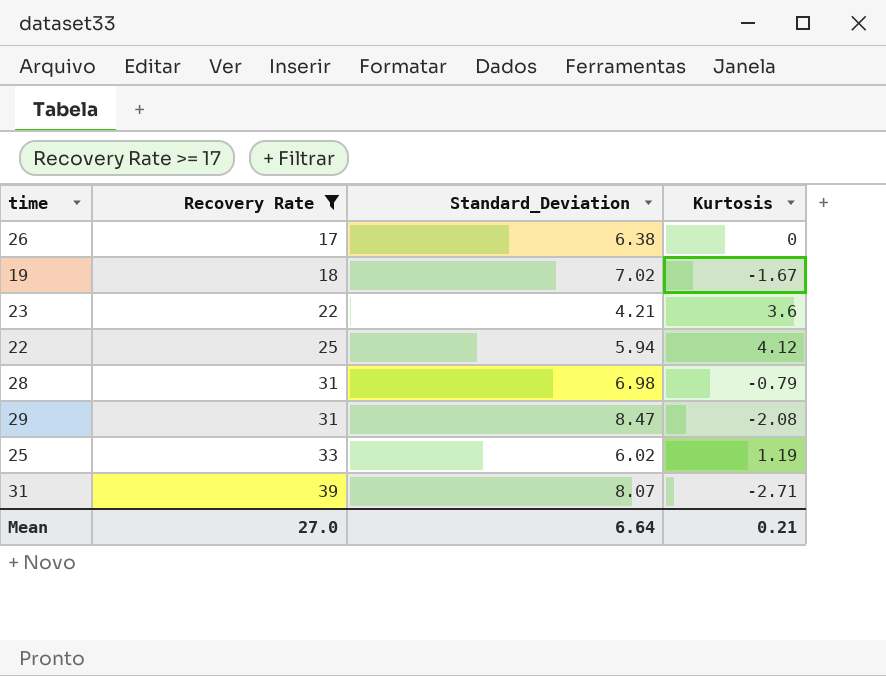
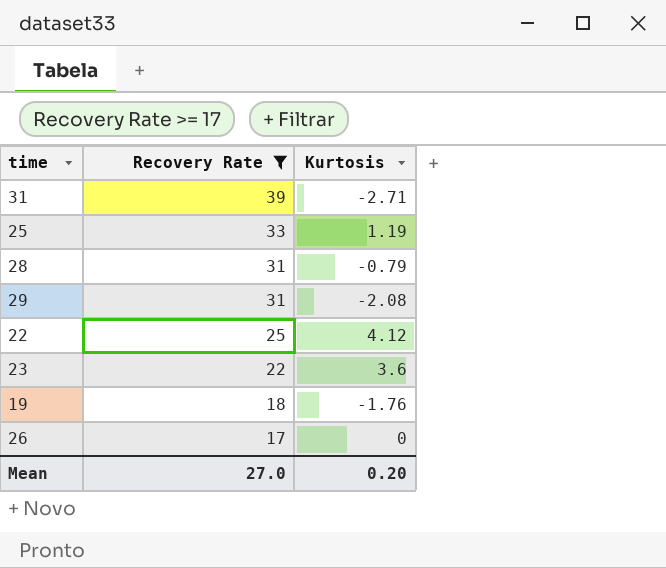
row order: Recovery Rate ascending -> Recovery Rate descending
column Standard_Deviation | position: 3 -> none
19 | Kurtosis: -1.67 -> -1.76
Mean | Kurtosis: 0.21 -> 0.20

